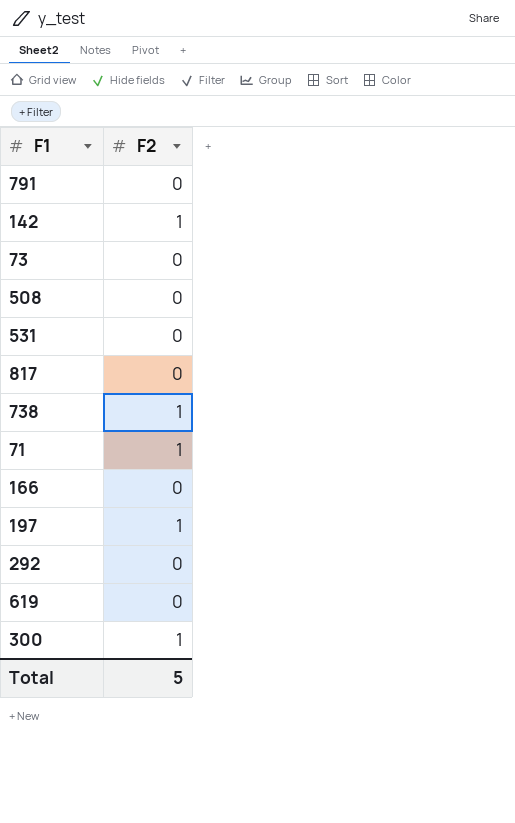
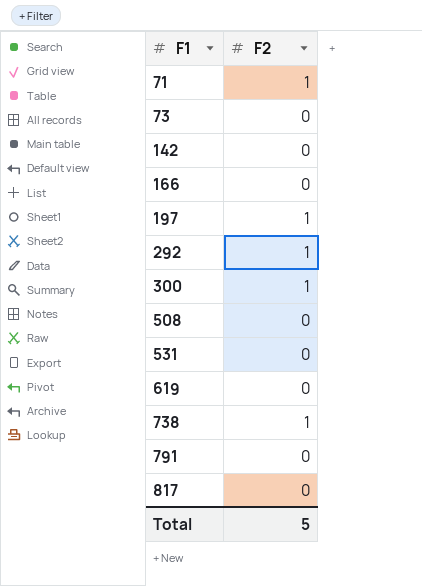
row order: none -> F1 ascending
142 | F2: 1 -> 0
292 | F2: 0 -> 1

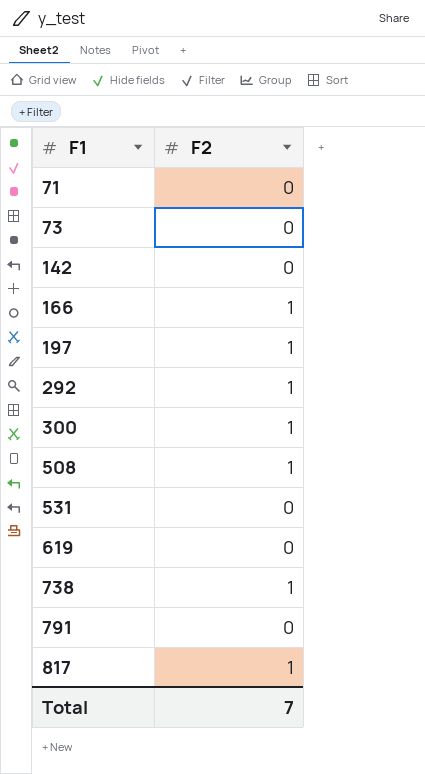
71 | F2: 1 -> 0
166 | F2: 0 -> 1
508 | F2: 0 -> 1
817 | F2: 0 -> 1
Total | F2: 5 -> 7

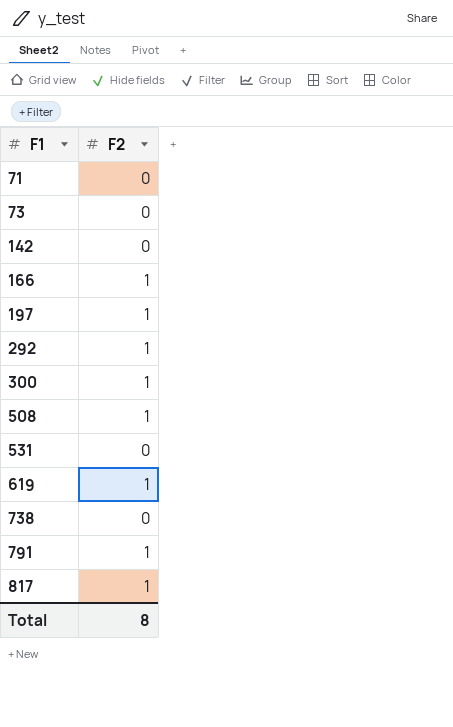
619 | F2: 0 -> 1
738 | F2: 1 -> 0
791 | F2: 0 -> 1
Total | F2: 7 -> 8

